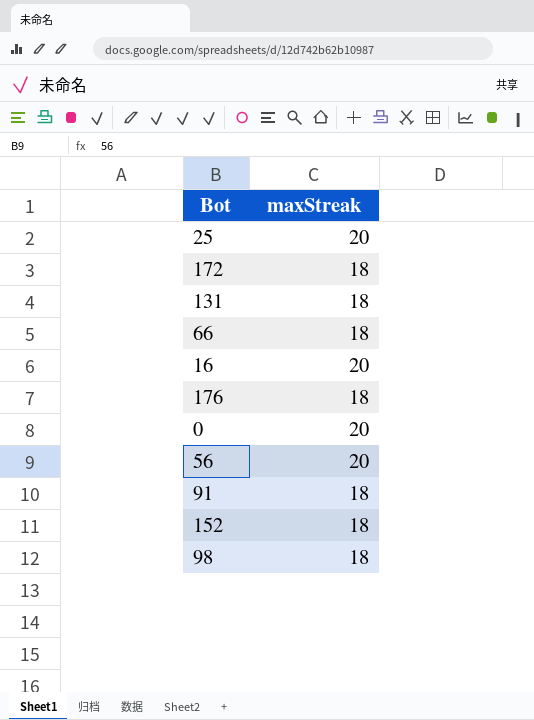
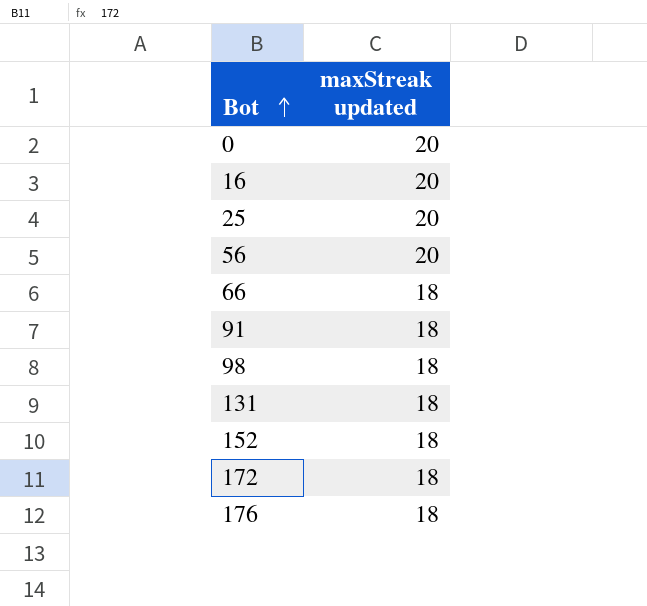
row order: none -> Bot ascending
column name: maxStreak -> maxStreak updated

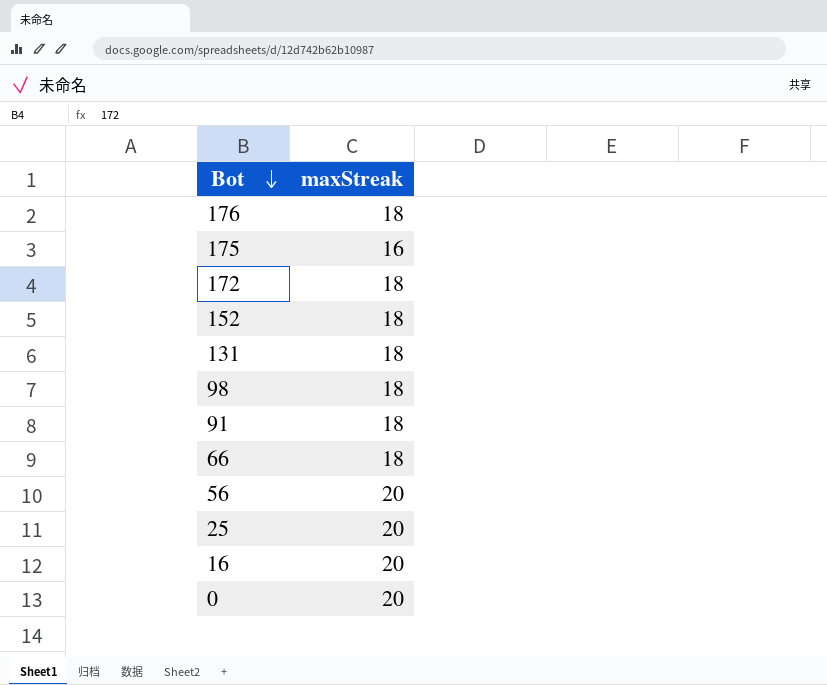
row order: Bot ascending -> Bot descending
column name: maxStreak updated -> maxStreak
row 175: none -> 16

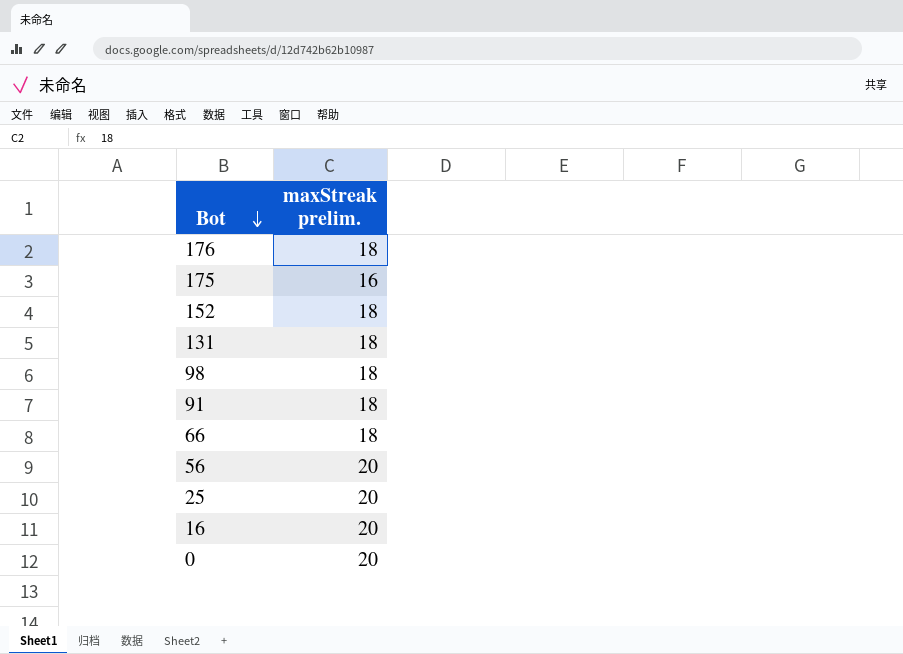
column name: maxStreak -> maxStreak prelim.
row 172: 18 -> none

